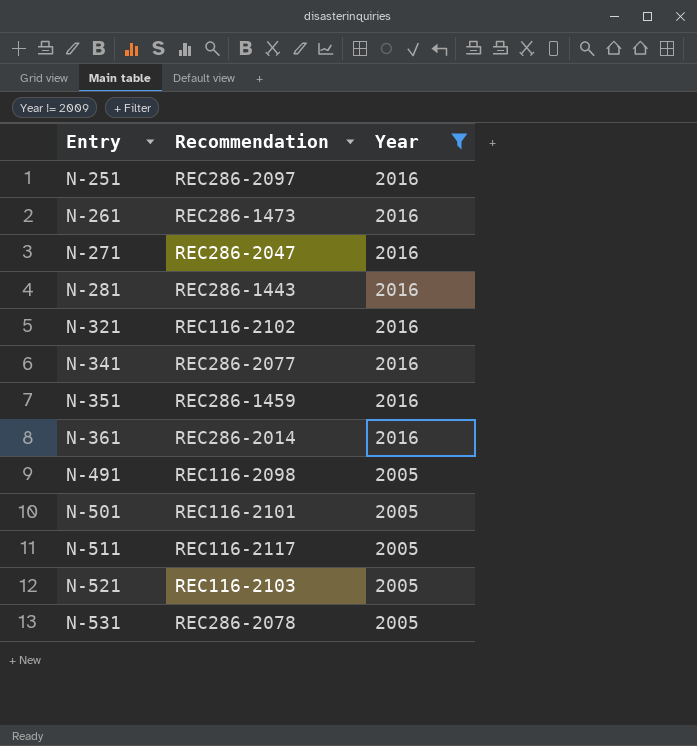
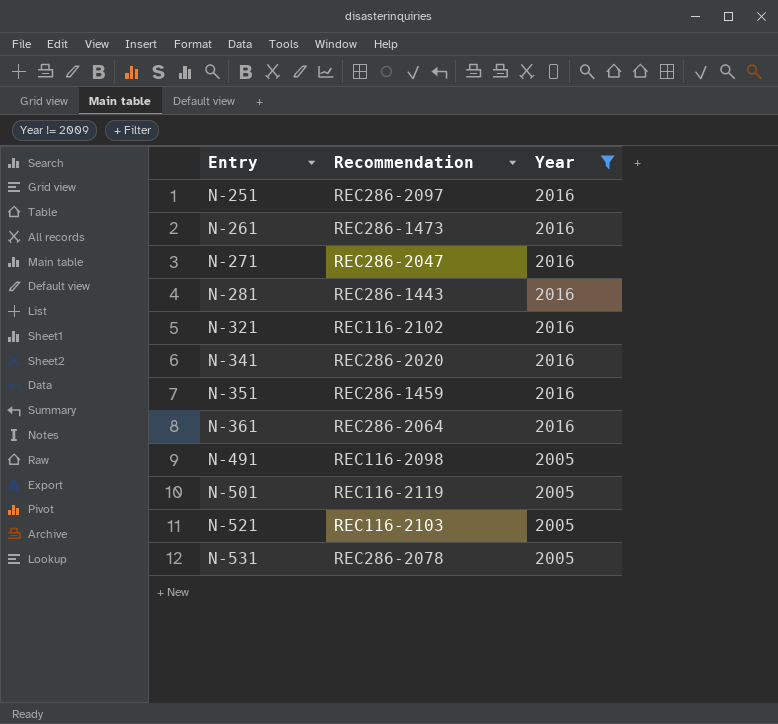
row N-511: REC116-2117 | 2005 -> none
N-341 | Recommendation: REC286-2077 -> REC286-2020
N-361 | Recommendation: REC286-2014 -> REC286-2064
N-501 | Recommendation: REC116-2101 -> REC116-2119

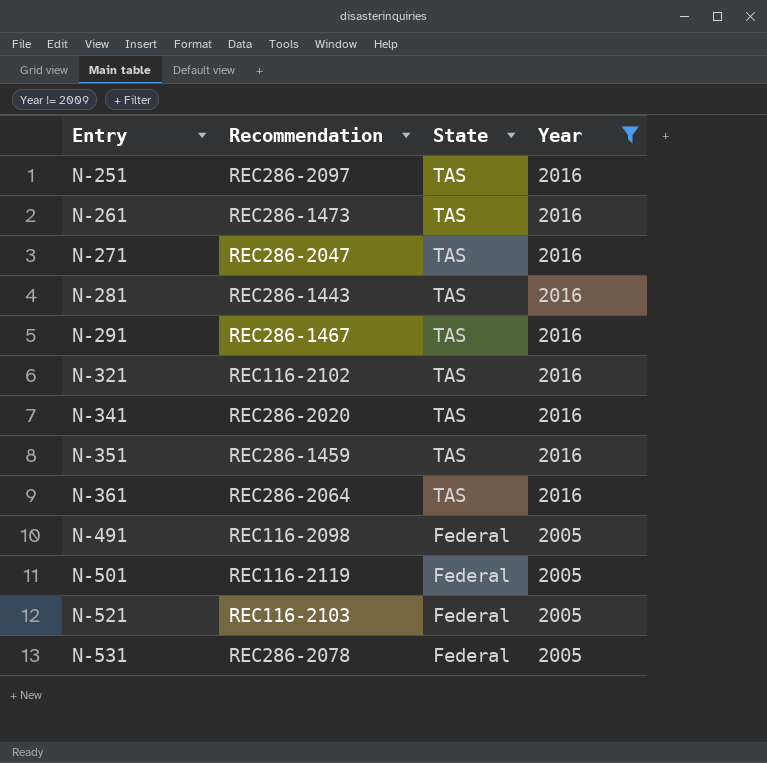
column State | position: none -> 3
row N-291: none -> REC286-1467 | TAS | 2016

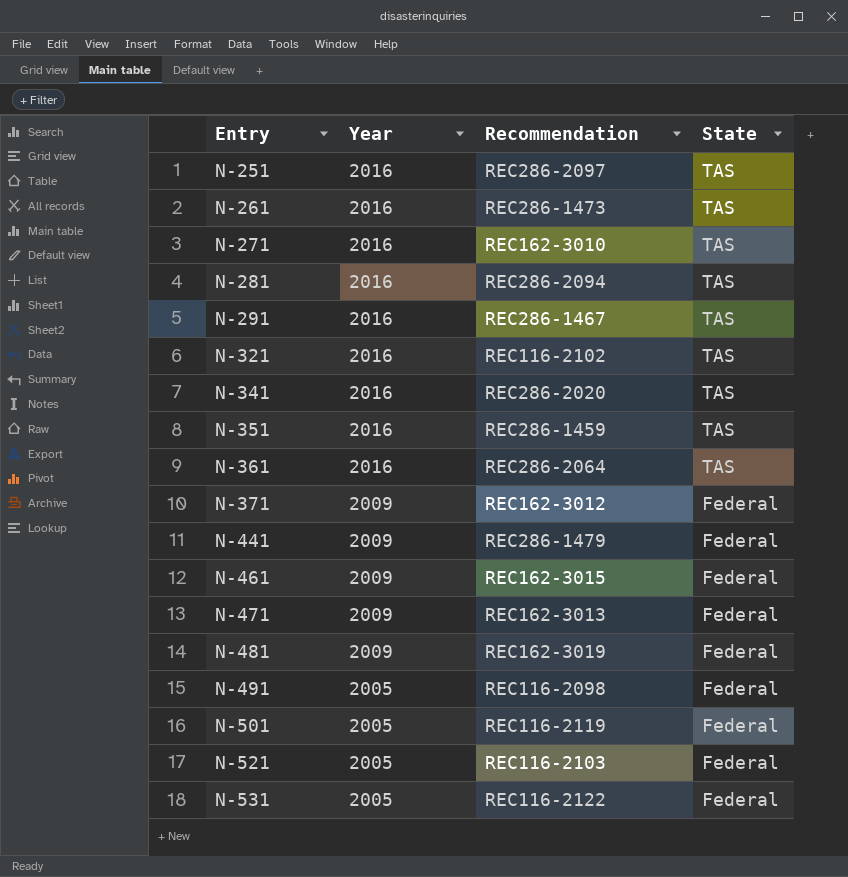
filter: Year != 2009 -> none
column Year | position: 4 -> 2
N-271 | Recommendation: REC286-2047 -> REC162-3010
N-281 | Recommendation: REC286-1443 -> REC286-2094
N-531 | Recommendation: REC286-2078 -> REC116-2122

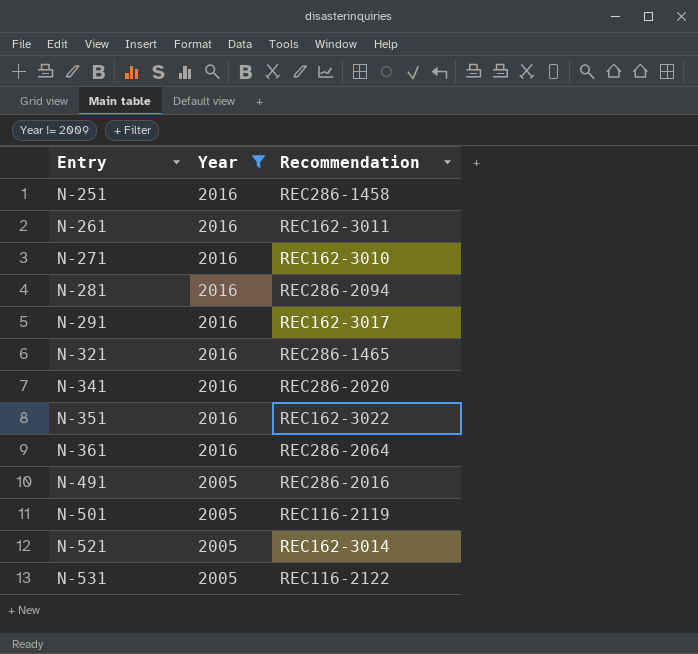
filter: none -> Year != 2009
column State | position: 4 -> none
N-251 | Recommendation: REC286-2097 -> REC286-1458
N-261 | Recommendation: REC286-1473 -> REC162-3011
N-291 | Recommendation: REC286-1467 -> REC162-3017
N-321 | Recommendation: REC116-2102 -> REC286-1465
N-351 | Recommendation: REC286-1459 -> REC162-3022
N-491 | Recommendation: REC116-2098 -> REC286-2016
N-521 | Recommendation: REC116-2103 -> REC162-3014

